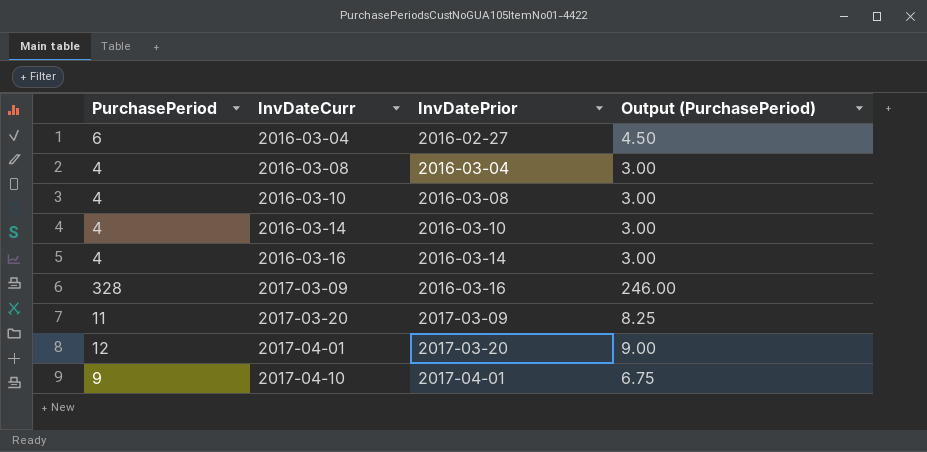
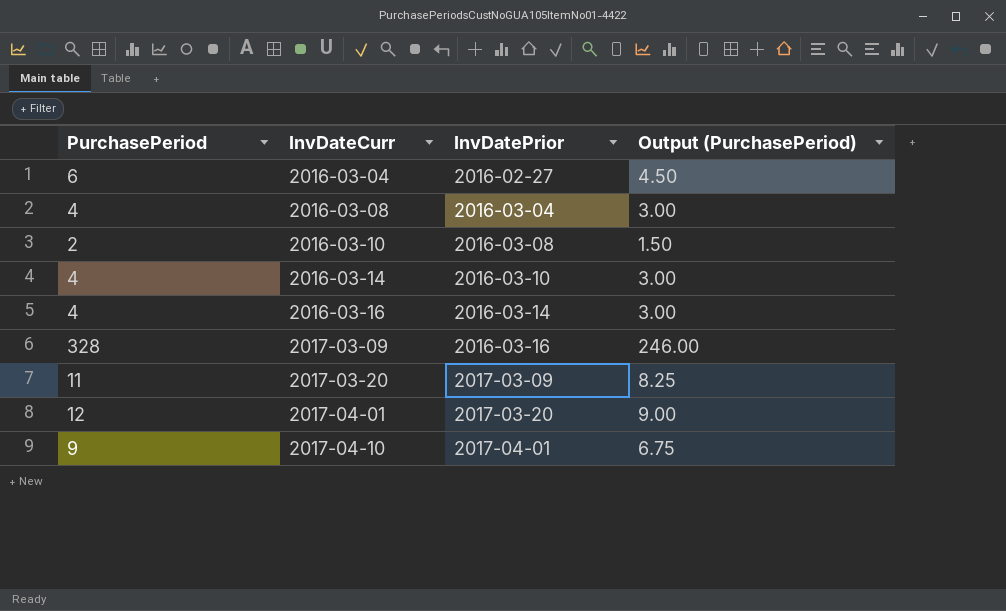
2016-03-10 | PurchasePeriod: 4 -> 2
2016-03-10 | Output (PurchasePeriod): 3.00 -> 1.50

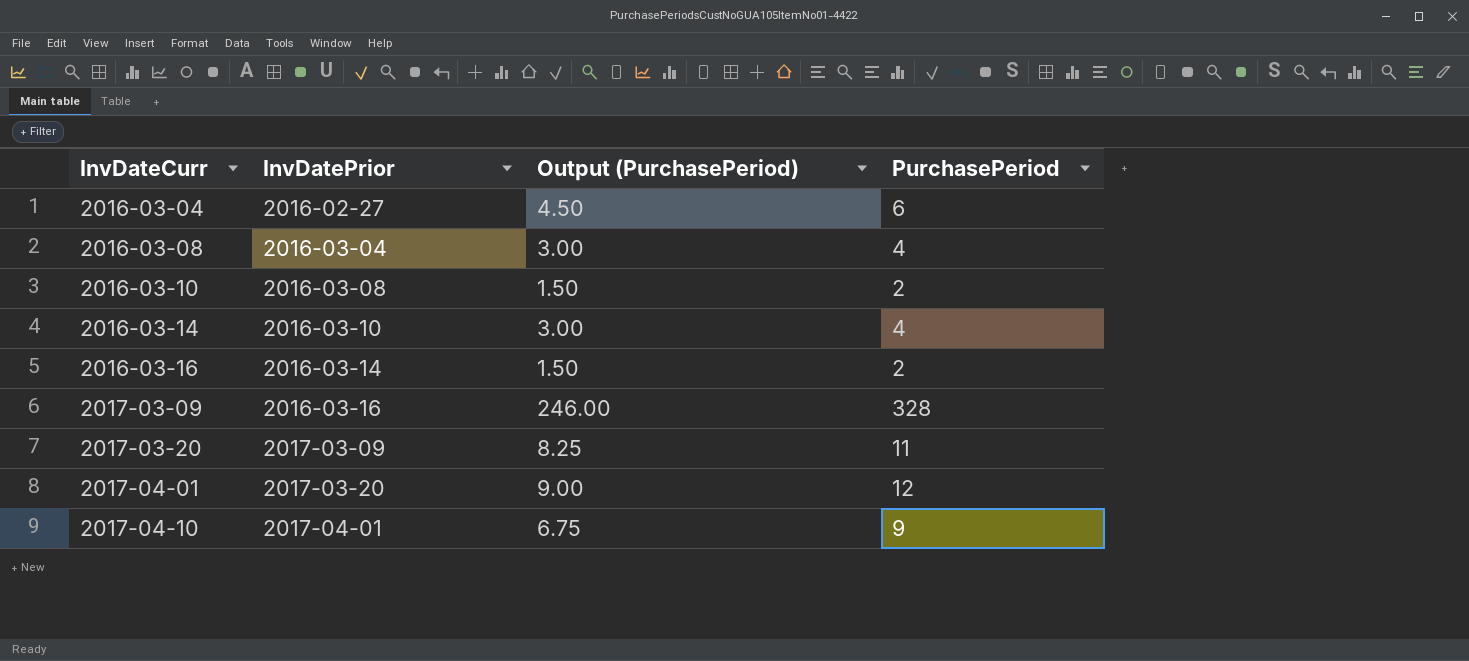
column PurchasePeriod | position: 1 -> 4
2016-03-16 | Output (PurchasePeriod): 3.00 -> 1.50
2016-03-16 | PurchasePeriod: 4 -> 2

